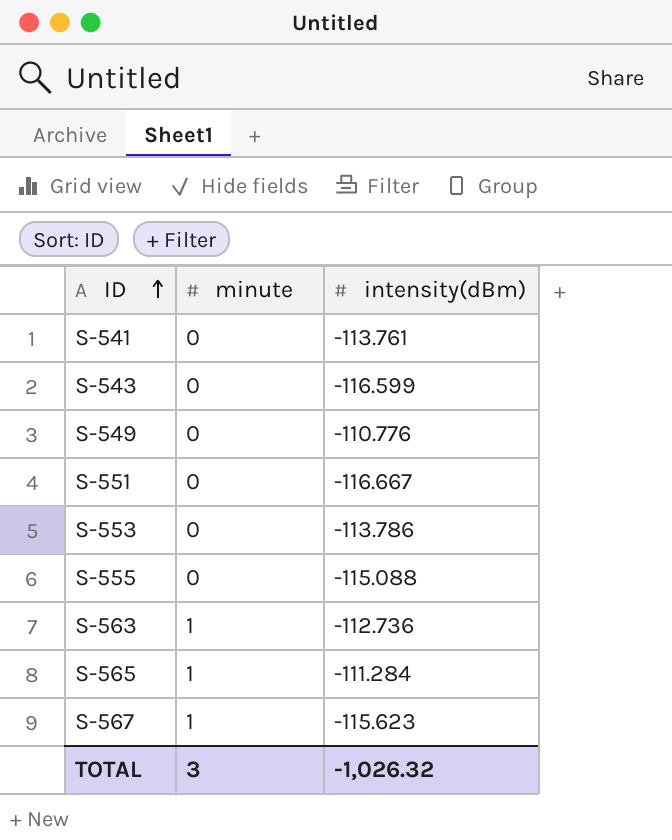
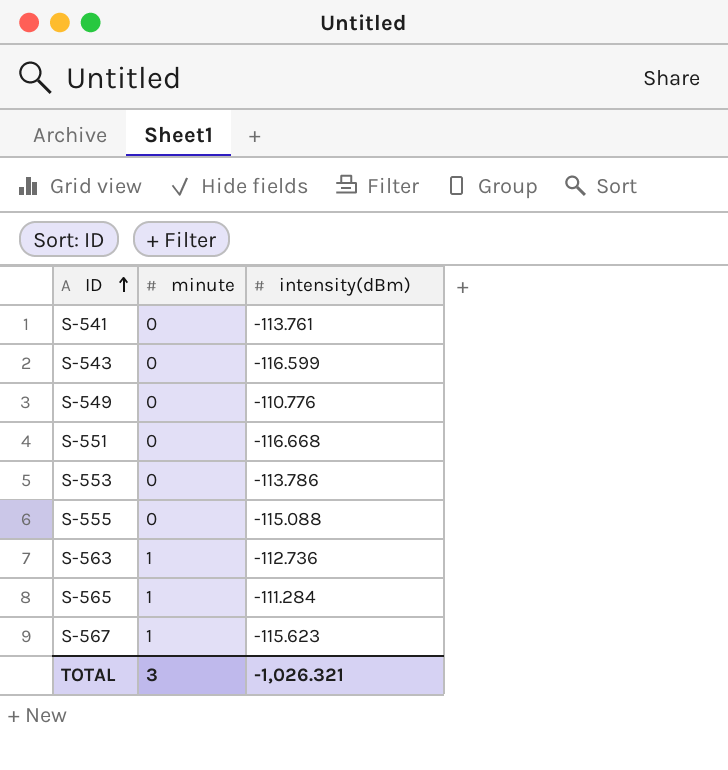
S-551 | intensity(dBm): -116.667 -> -116.668
TOTAL | intensity(dBm): -1,026.32 -> -1,026.321

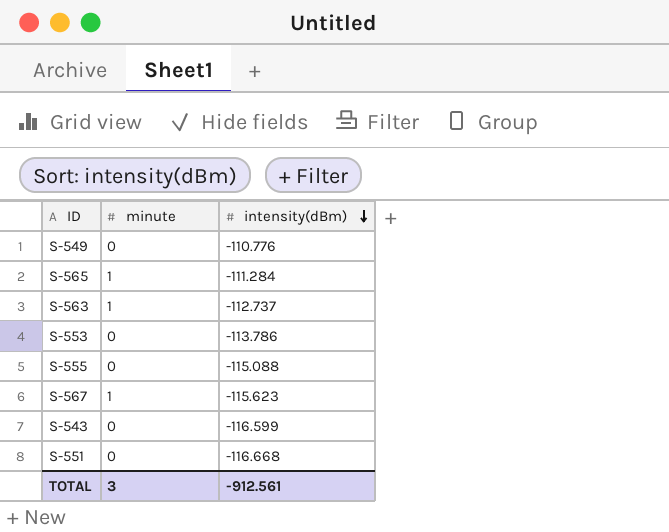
row order: ID ascending -> intensity(dBm) descending
row S-541: 0 | -113.761 -> none
S-563 | intensity(dBm): -112.736 -> -112.737
TOTAL | intensity(dBm): -1,026.321 -> -912.561

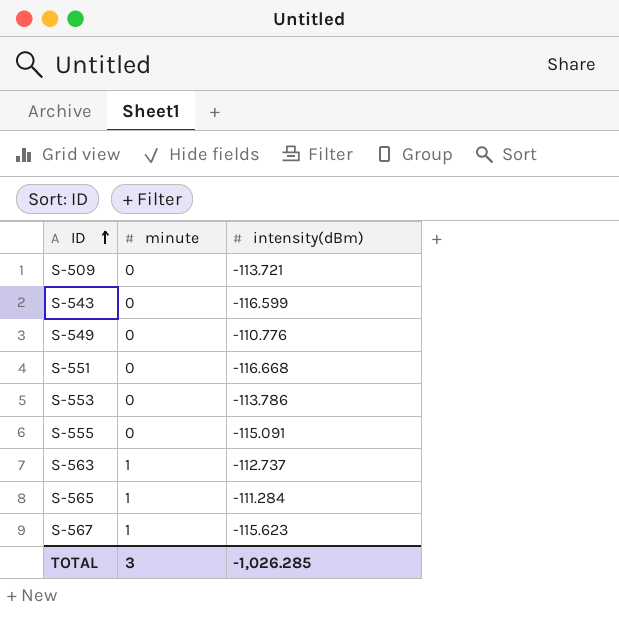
row order: intensity(dBm) descending -> ID ascending
row S-509: none -> 0 | -113.721
S-555 | intensity(dBm): -115.088 -> -115.091
TOTAL | intensity(dBm): -912.561 -> -1,026.285

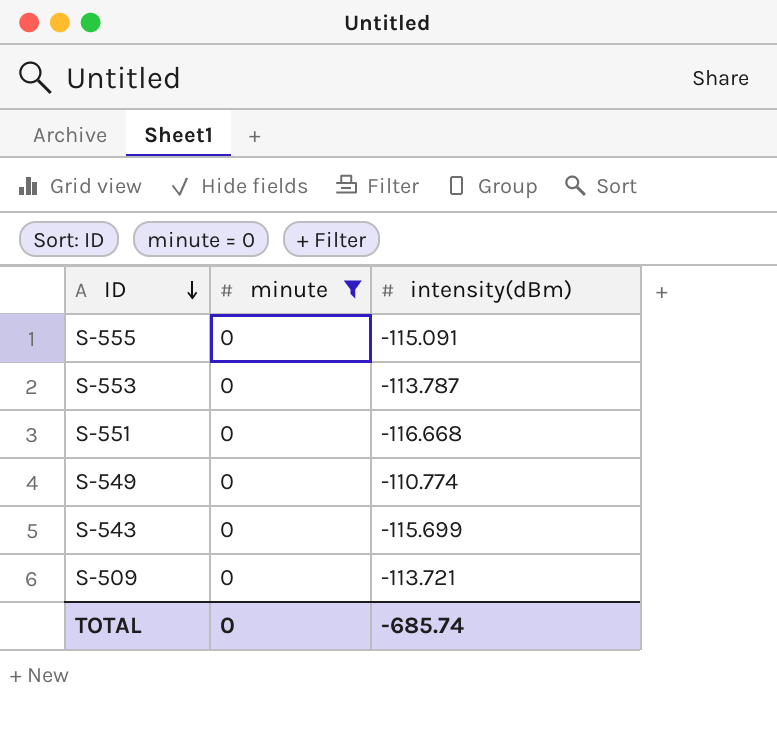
filter: none -> minute = 0
row order: ID ascending -> ID descending
S-553 | intensity(dBm): -113.786 -> -113.787
S-549 | intensity(dBm): -110.776 -> -110.774
S-543 | intensity(dBm): -116.599 -> -115.699
TOTAL | minute: 3 -> 0
TOTAL | intensity(dBm): -1,026.285 -> -685.74

